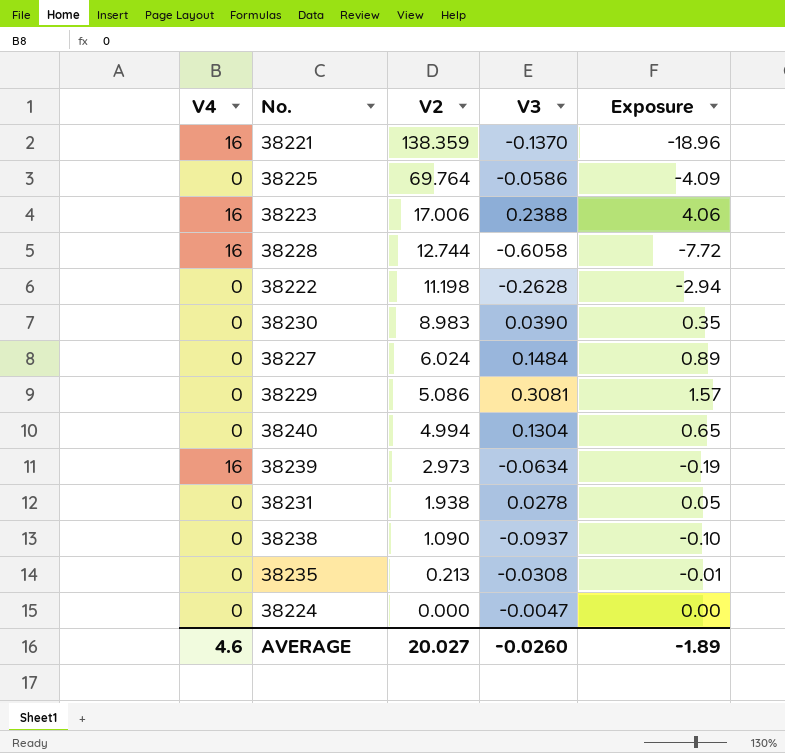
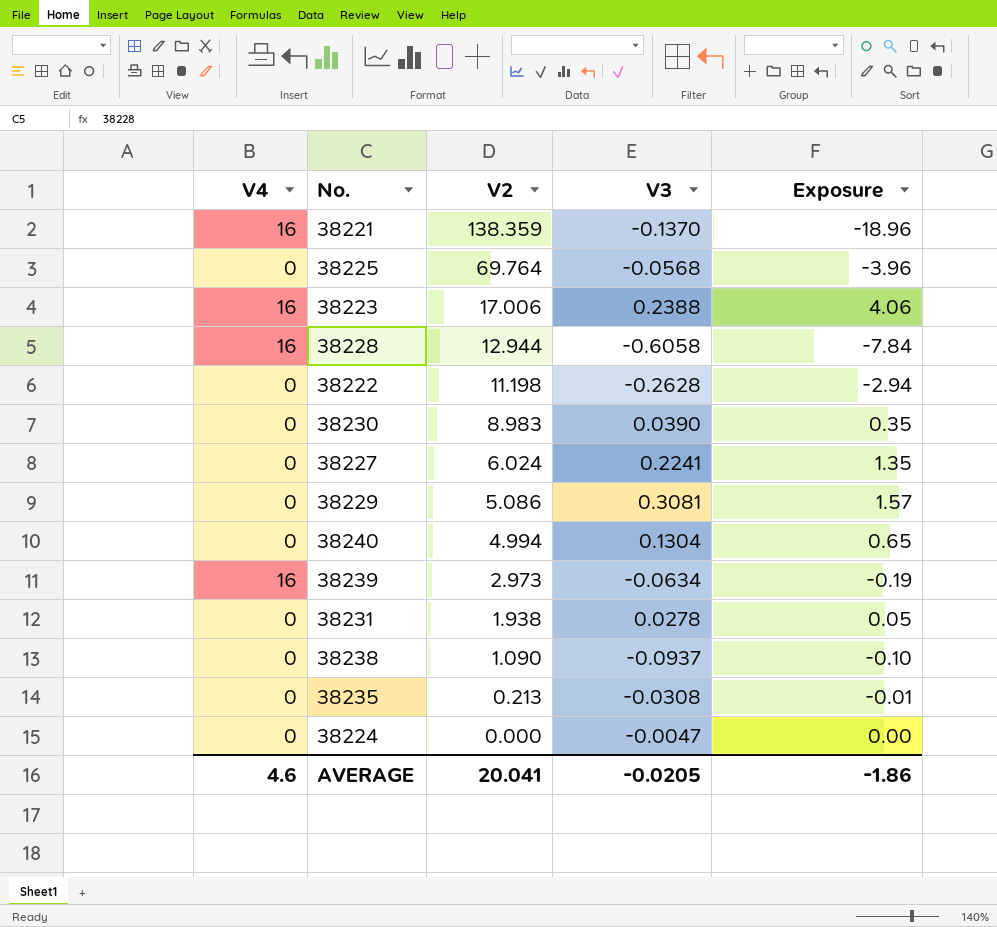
38225 | V3: -0.0586 -> -0.0568
38225 | Exposure: -4.09 -> -3.96
38228 | V2: 12.744 -> 12.944
38228 | Exposure: -7.72 -> -7.84
38227 | V3: 0.1484 -> 0.2241
38227 | Exposure: 0.89 -> 1.35
AVERAGE | V2: 20.027 -> 20.041
AVERAGE | V3: -0.0260 -> -0.0205
AVERAGE | Exposure: -1.89 -> -1.86

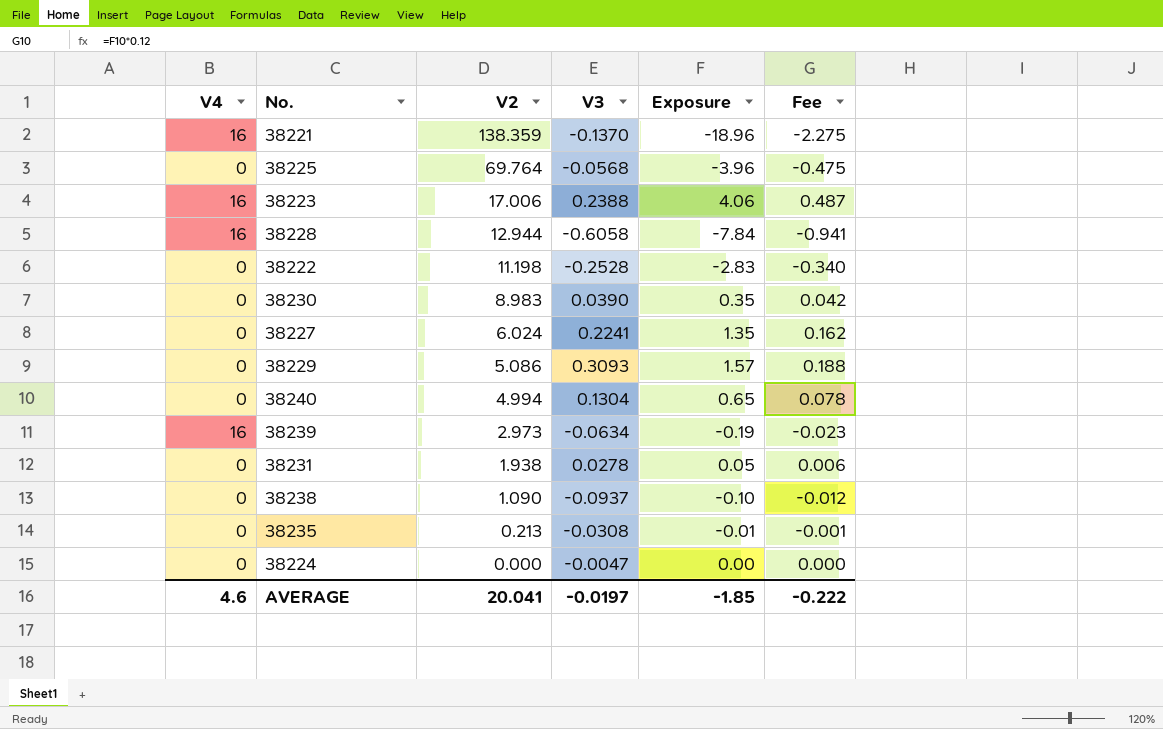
column Fee | formula: none -> [Exposure] * 0.12
38222 | V3: -0.2628 -> -0.2528
38222 | Exposure: -2.94 -> -2.83
38229 | V3: 0.3081 -> 0.3093
AVERAGE | V3: -0.0205 -> -0.0197
AVERAGE | Exposure: -1.86 -> -1.85

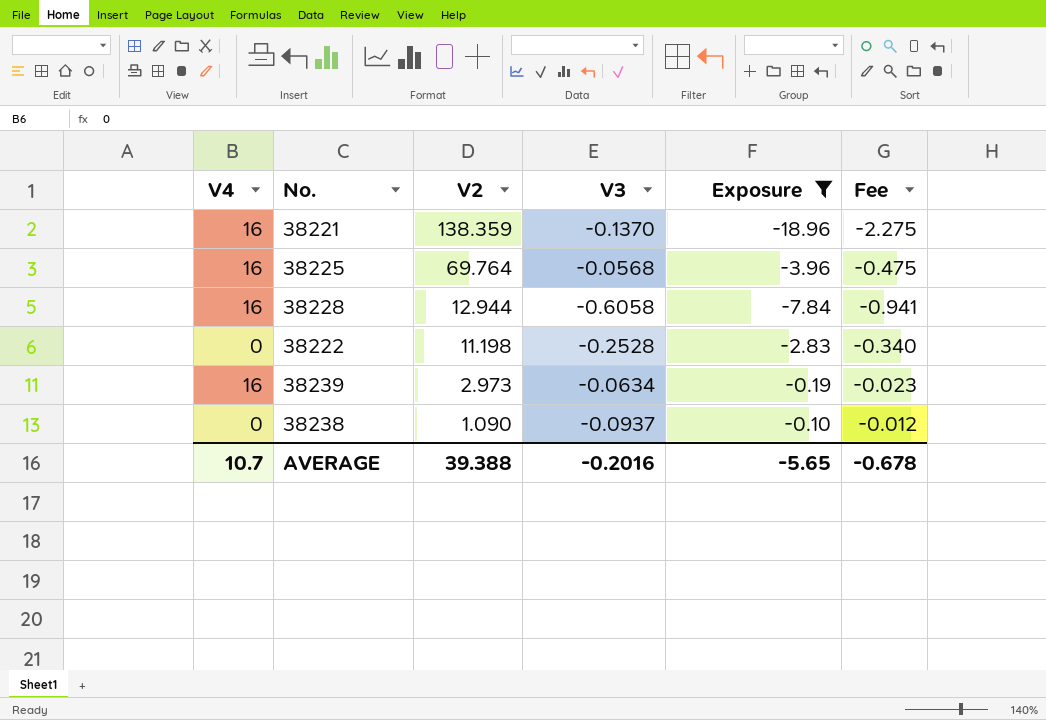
filter: none -> Exposure <= -0.10
38225 | V4: 0 -> 16
AVERAGE | V4: 4.6 -> 10.7
AVERAGE | V2: 20.041 -> 39.388
AVERAGE | V3: -0.0197 -> -0.2016
AVERAGE | Exposure: -1.85 -> -5.65
AVERAGE | Fee: -0.222 -> -0.678

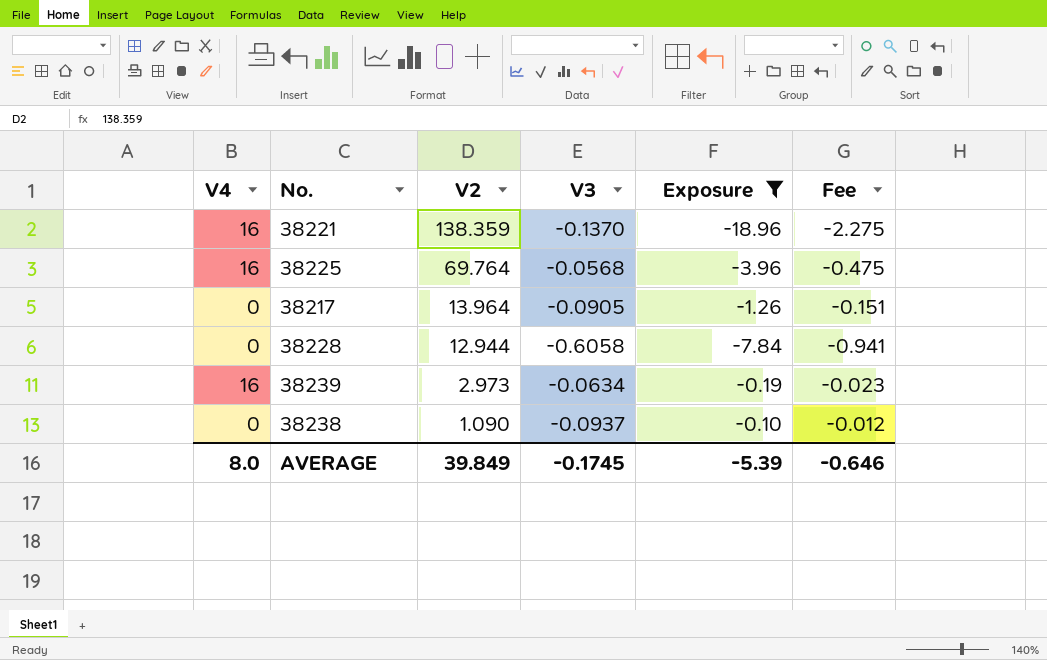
row 38222: 0 | 11.198 | -0.2528 | -2.83 | -0.340 -> none
row 38217: none -> 0 | 13.964 | -0.0905 | -1.26 | -0.151
38228 | V4: 16 -> 0
AVERAGE | V4: 10.7 -> 8.0
AVERAGE | V2: 39.388 -> 39.849
AVERAGE | V3: -0.2016 -> -0.1745
AVERAGE | Exposure: -5.65 -> -5.39
AVERAGE | Fee: -0.678 -> -0.646

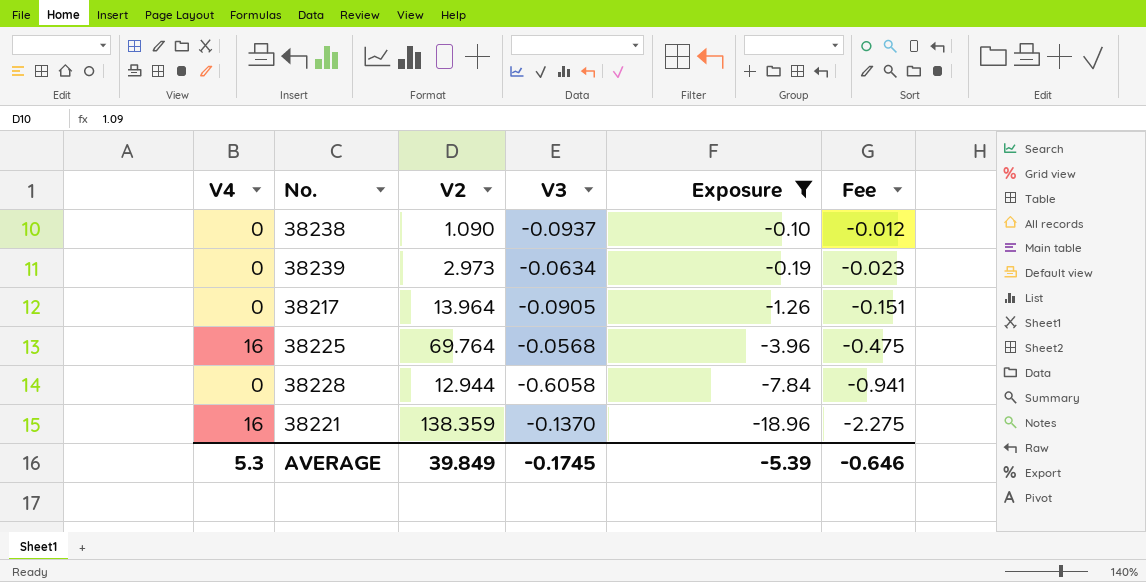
row order: V2 descending -> Exposure descending
38239 | V4: 16 -> 0
AVERAGE | V4: 8.0 -> 5.3

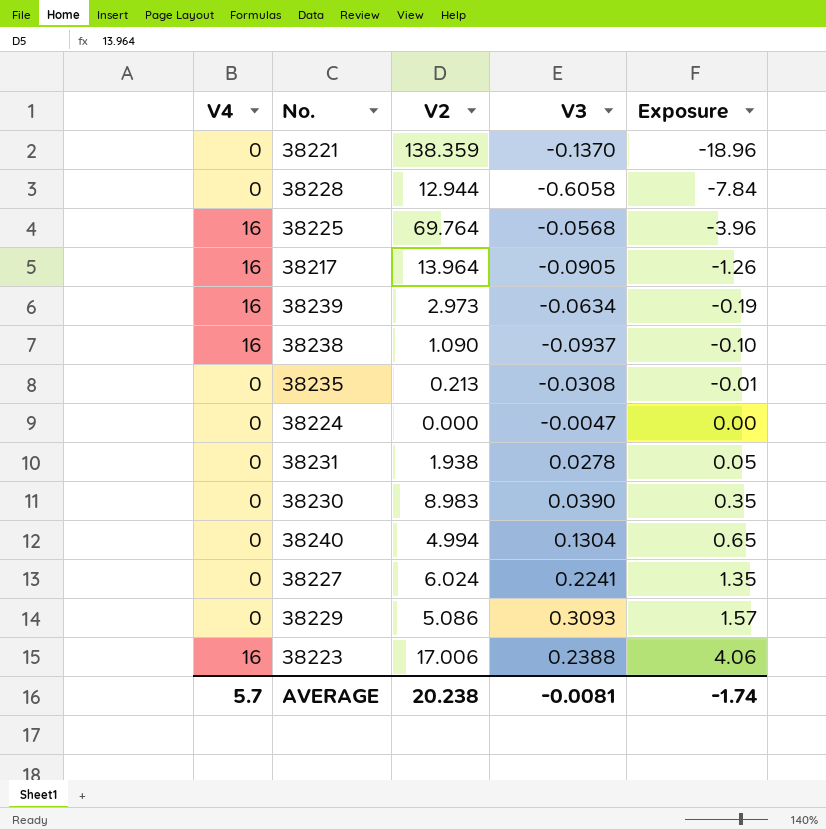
filter: Exposure <= -0.10 -> none
row order: Exposure descending -> Exposure ascending
column Fee | formula: [Exposure] * 0.12 -> none
38221 | V4: 16 -> 0
38217 | V4: 0 -> 16
38239 | V4: 0 -> 16
38238 | V4: 0 -> 16
AVERAGE | V4: 5.3 -> 5.7
AVERAGE | V2: 39.849 -> 20.238
AVERAGE | V3: -0.1745 -> -0.0081
AVERAGE | Exposure: -5.39 -> -1.74

